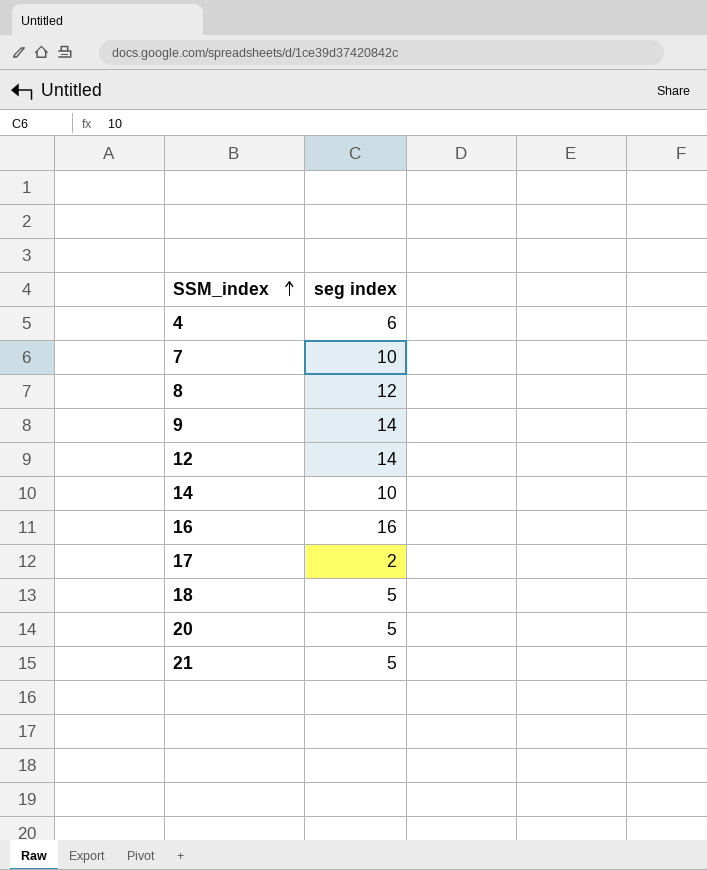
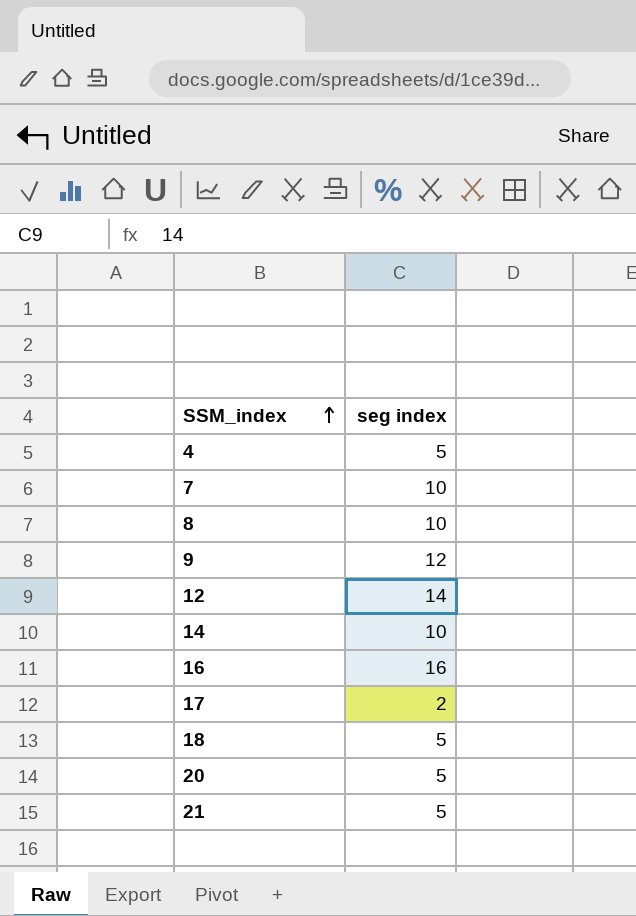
4 | seg index: 6 -> 5
8 | seg index: 12 -> 10
9 | seg index: 14 -> 12

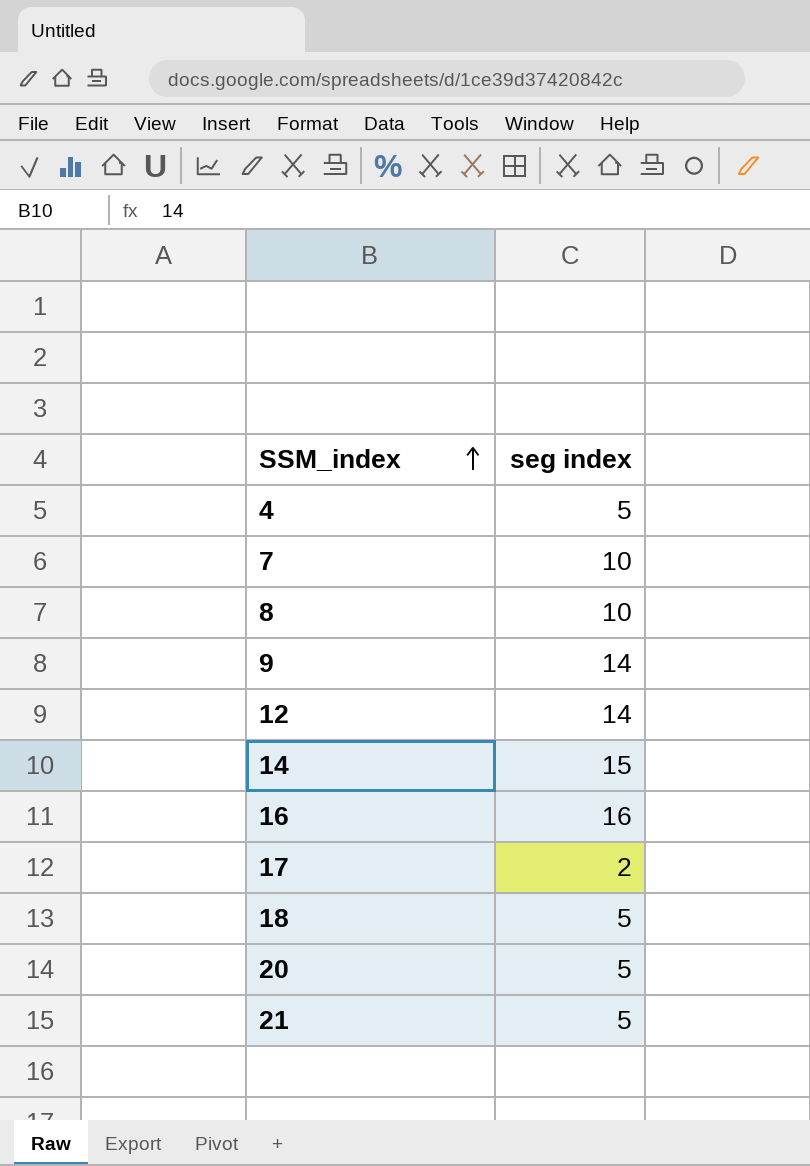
9 | seg index: 12 -> 14
14 | seg index: 10 -> 15

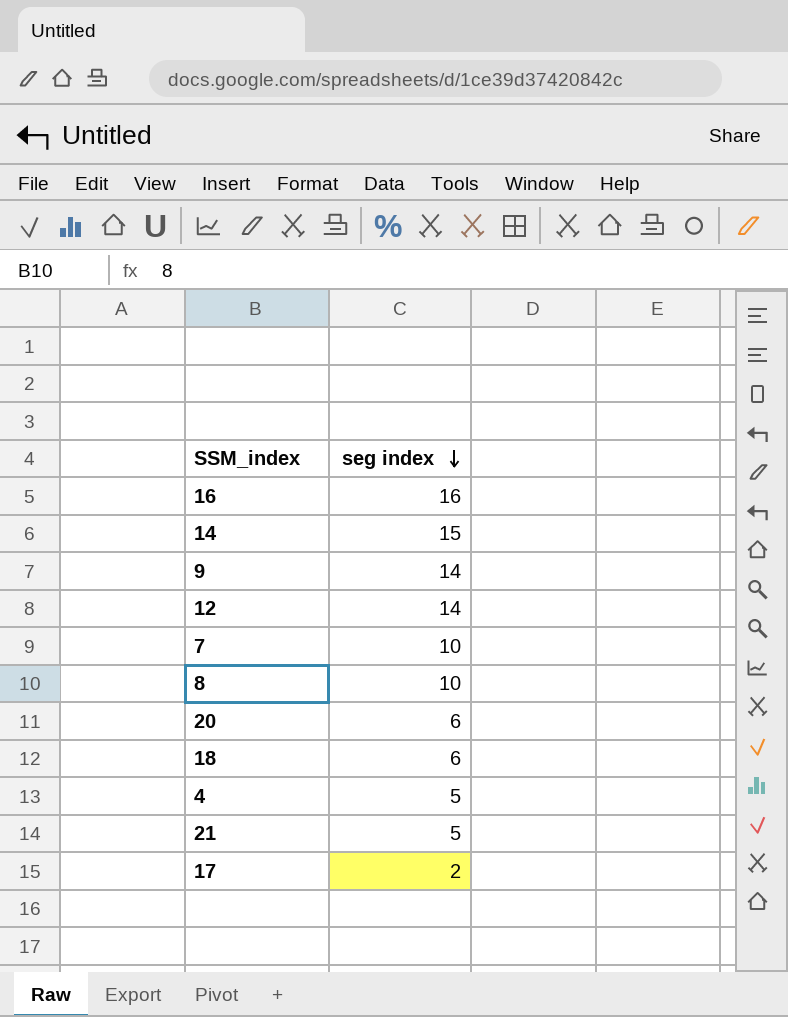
row order: SSM_index ascending -> seg index descending
20 | seg index: 5 -> 6
18 | seg index: 5 -> 6

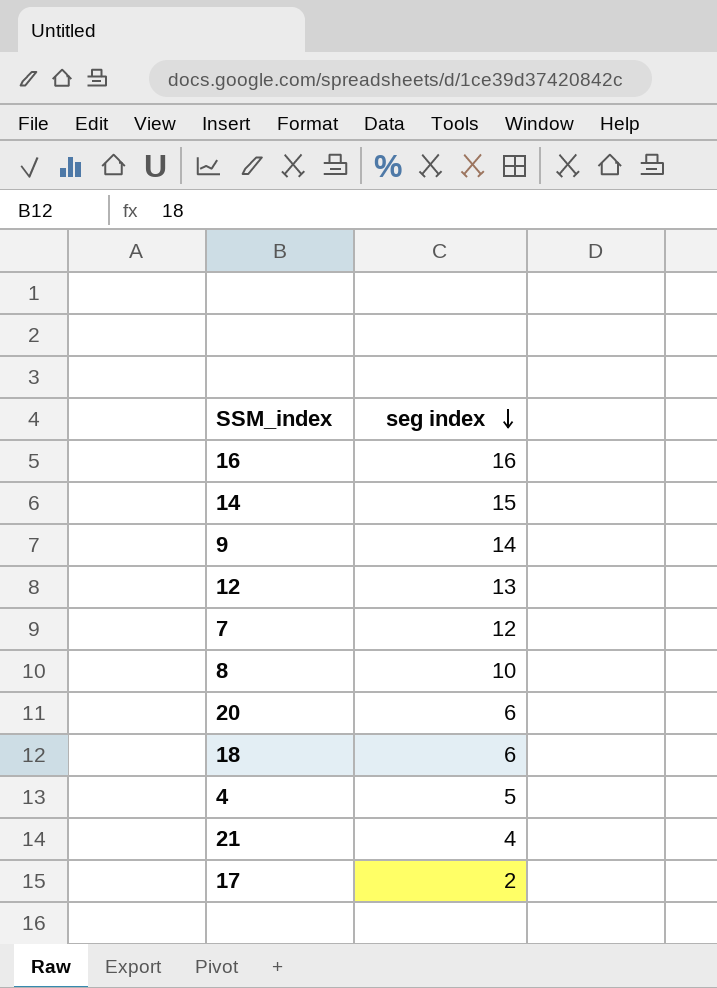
12 | seg index: 14 -> 13
7 | seg index: 10 -> 12
21 | seg index: 5 -> 4

